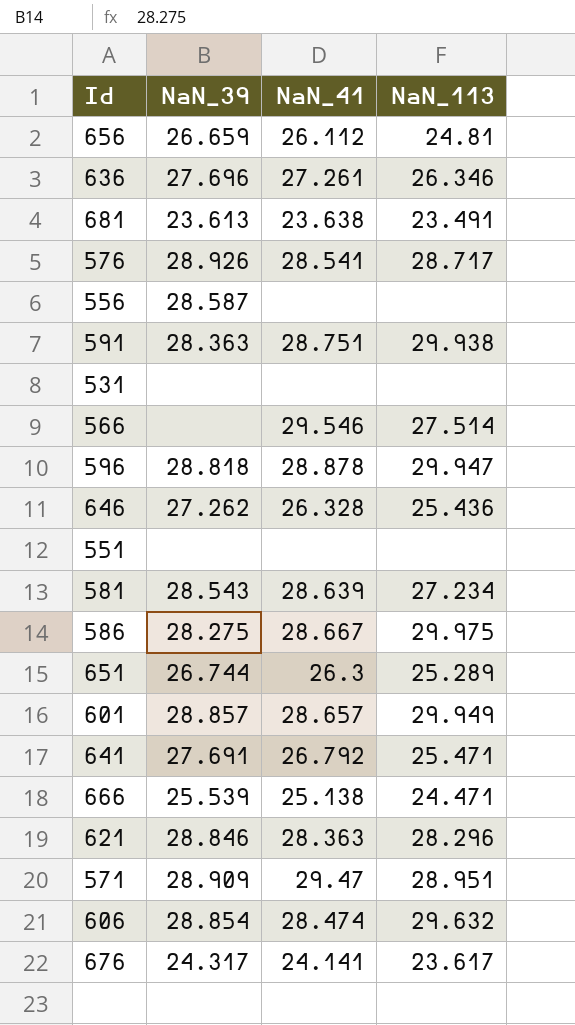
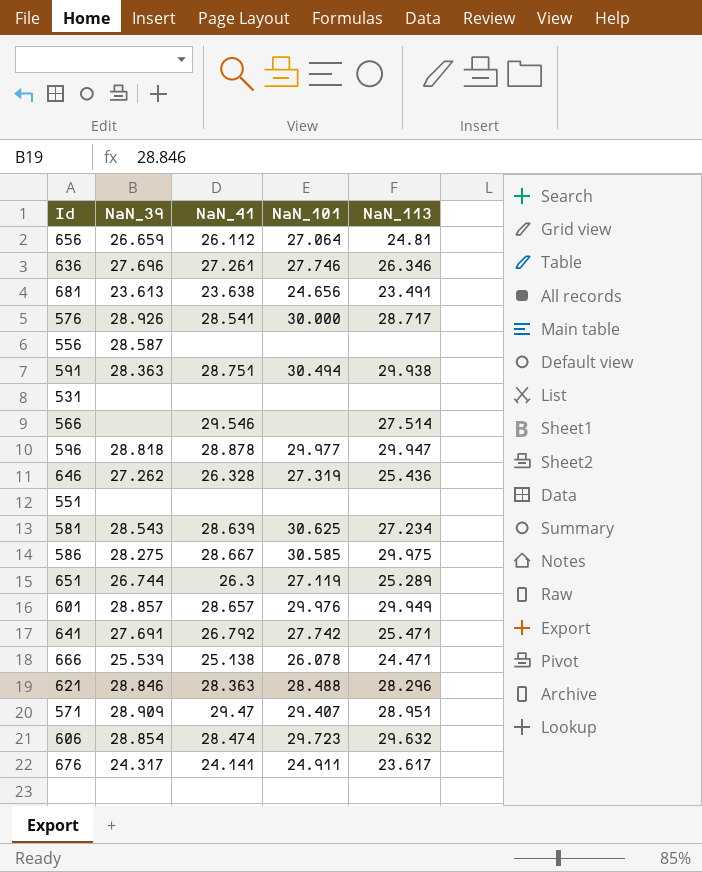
column NaN_101 | position: none -> 4

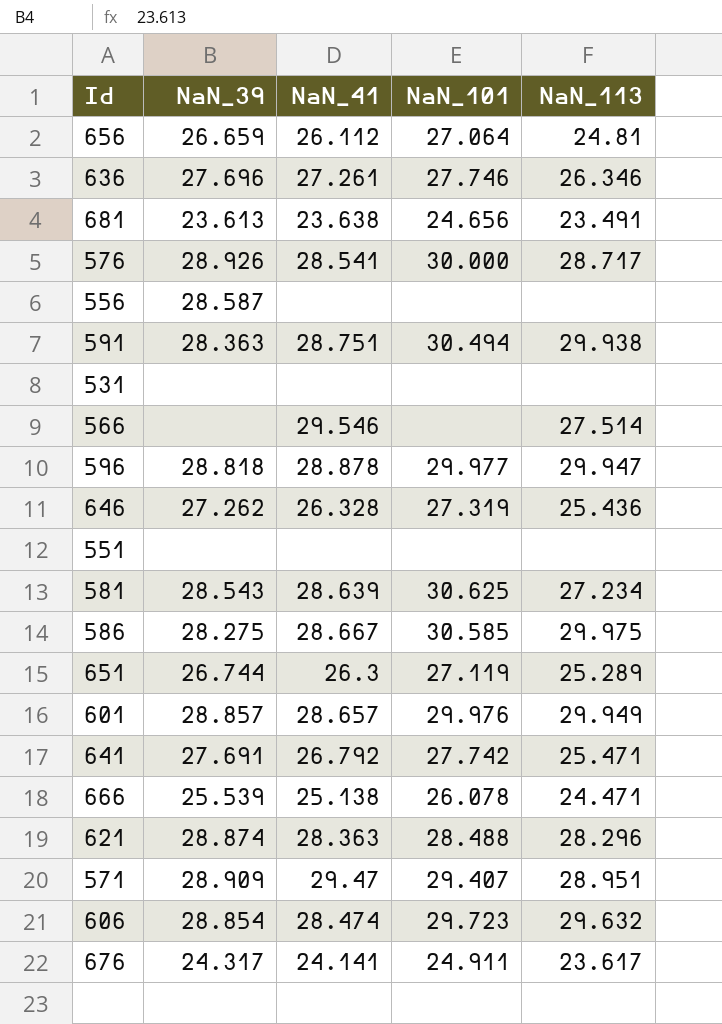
621 | NaN_39: 28.846 -> 28.874

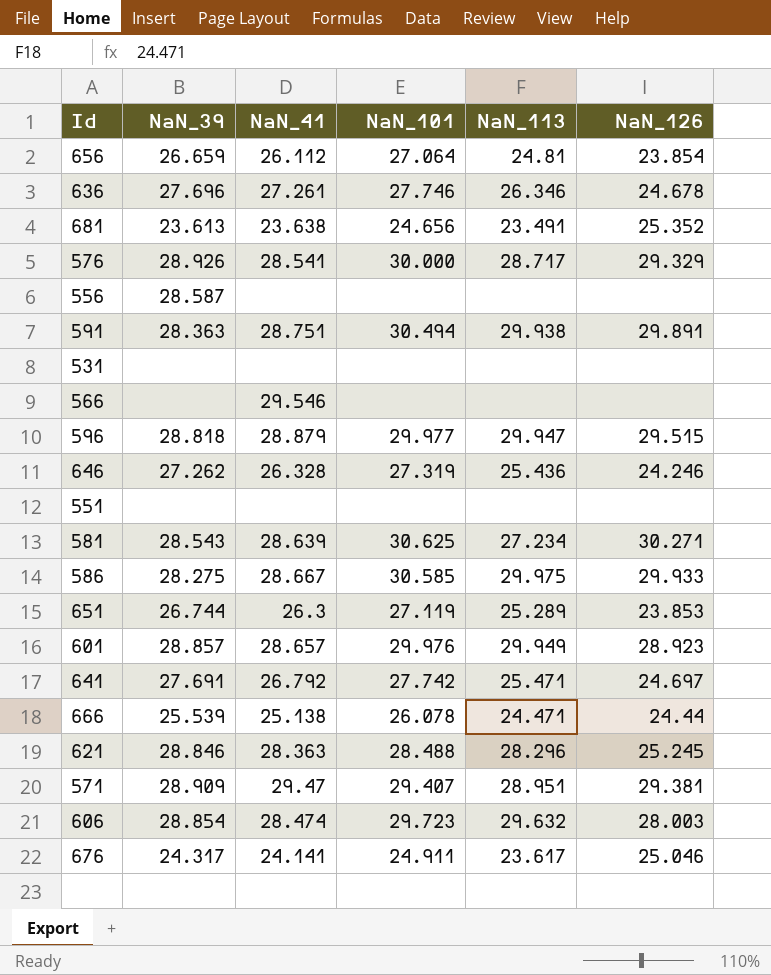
column NaN_126 | position: none -> 6
566 | NaN_113: 27.514 -> none
596 | NaN_41: 28.878 -> 28.879
621 | NaN_39: 28.874 -> 28.846

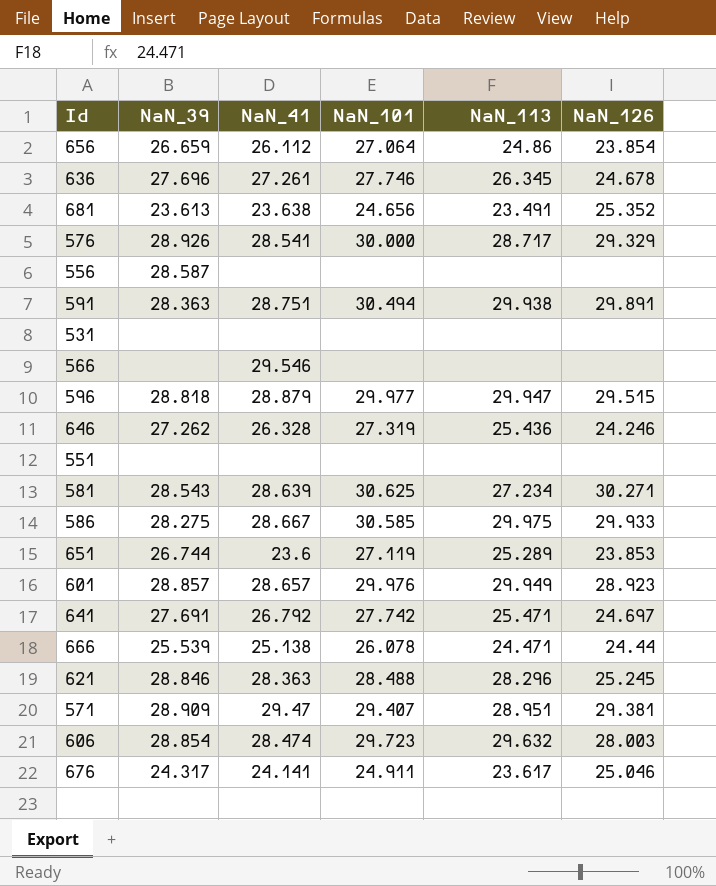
656 | NaN_113: 24.81 -> 24.86
636 | NaN_113: 26.346 -> 26.345
651 | NaN_41: 26.3 -> 23.6

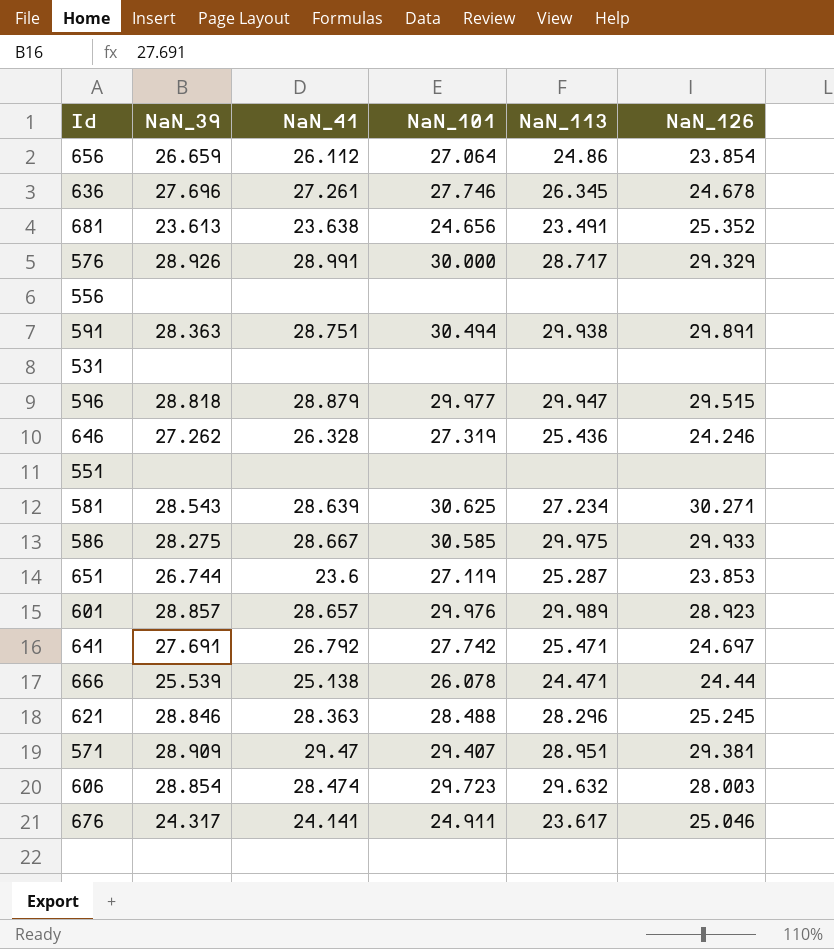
row 566: none | 29.546 | none | none | none -> none
576 | NaN_41: 28.541 -> 28.991
556 | NaN_39: 28.587 -> none
651 | NaN_113: 25.289 -> 25.287
601 | NaN_113: 29.949 -> 29.989

